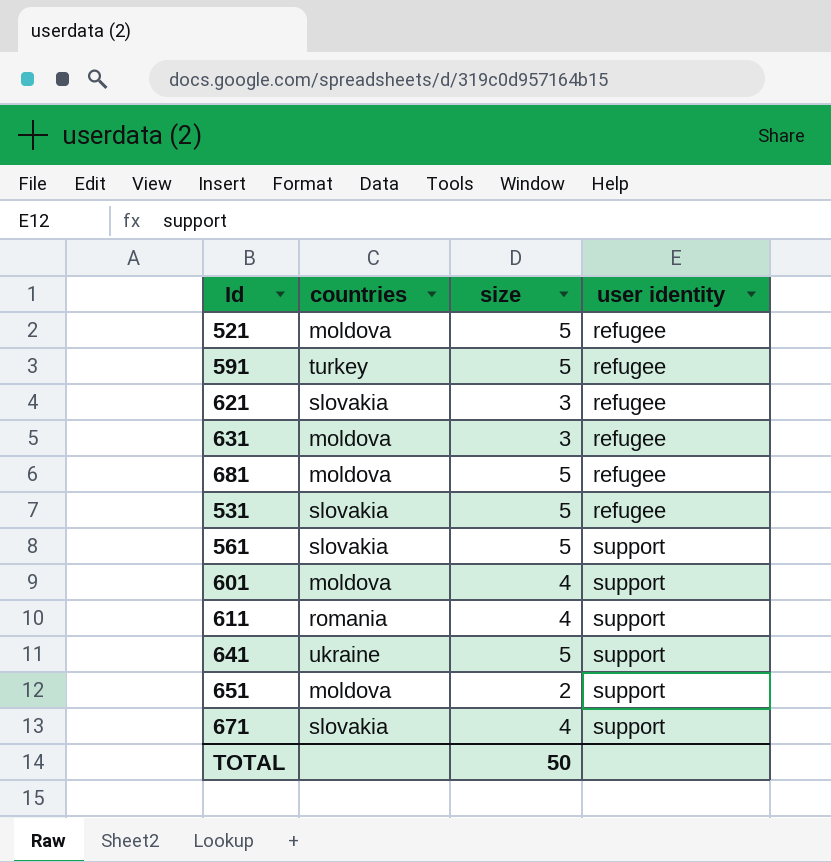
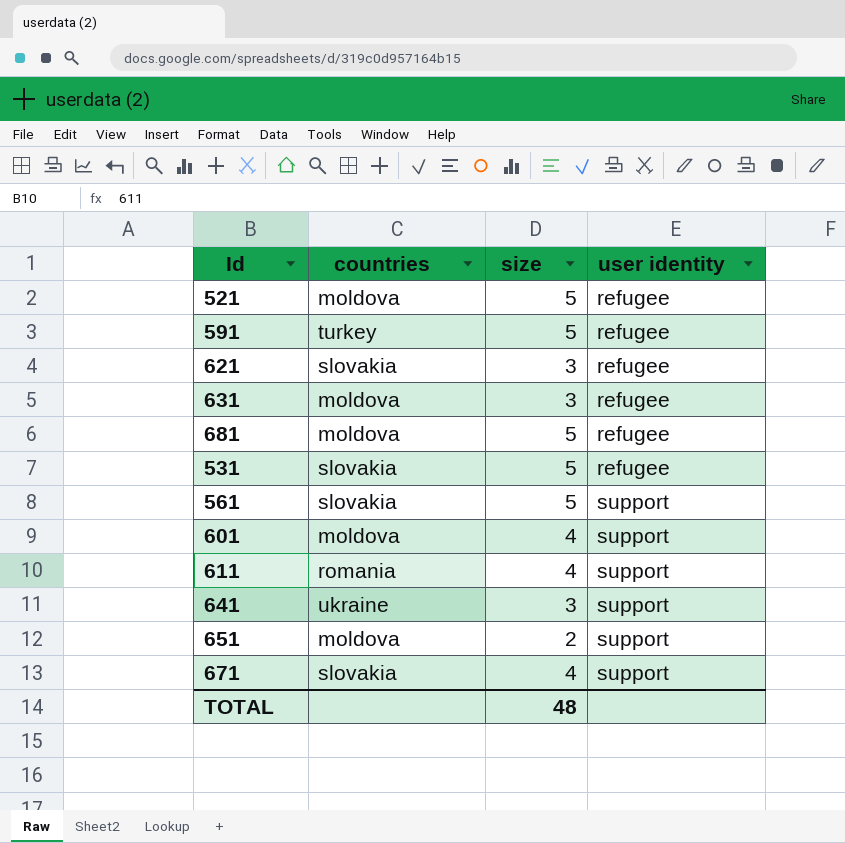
641 | size: 5 -> 3
TOTAL | size: 50 -> 48

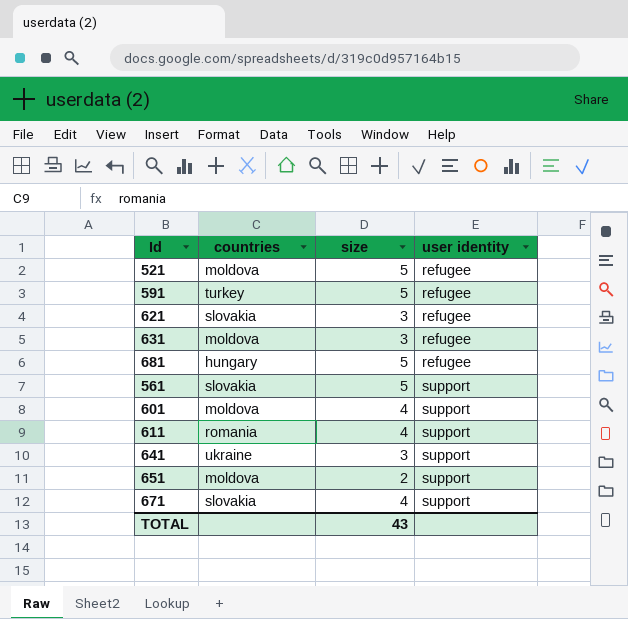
row 531: slovakia | 5 | refugee -> none
681 | countries: moldova -> hungary
TOTAL | size: 48 -> 43

